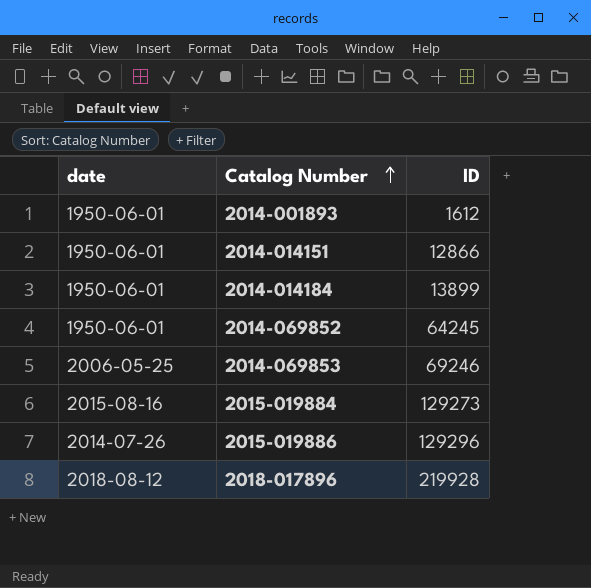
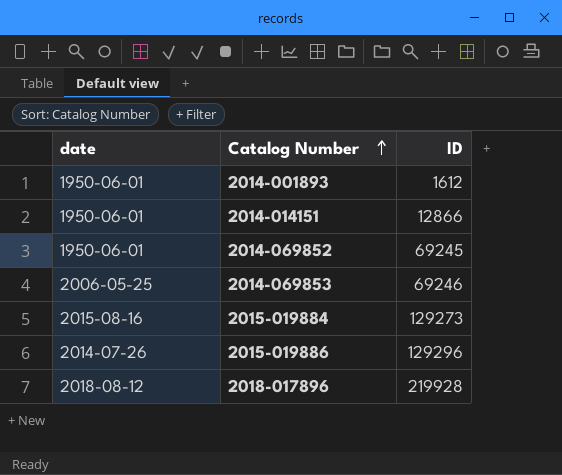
row 2014-014184: 1950-06-01 | 13899 -> none
2014-069852 | ID: 64245 -> 69245

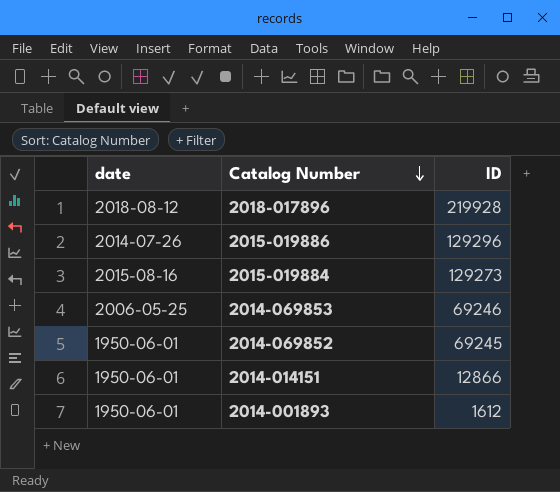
row order: Catalog Number ascending -> Catalog Number descending

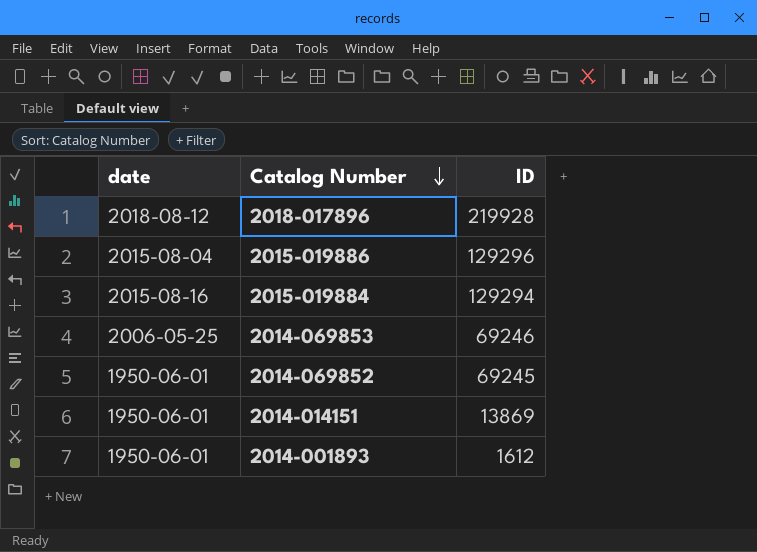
2015-019886 | date: 2014-07-26 -> 2015-08-04
2015-019884 | ID: 129273 -> 129294
2014-014151 | ID: 12866 -> 13869

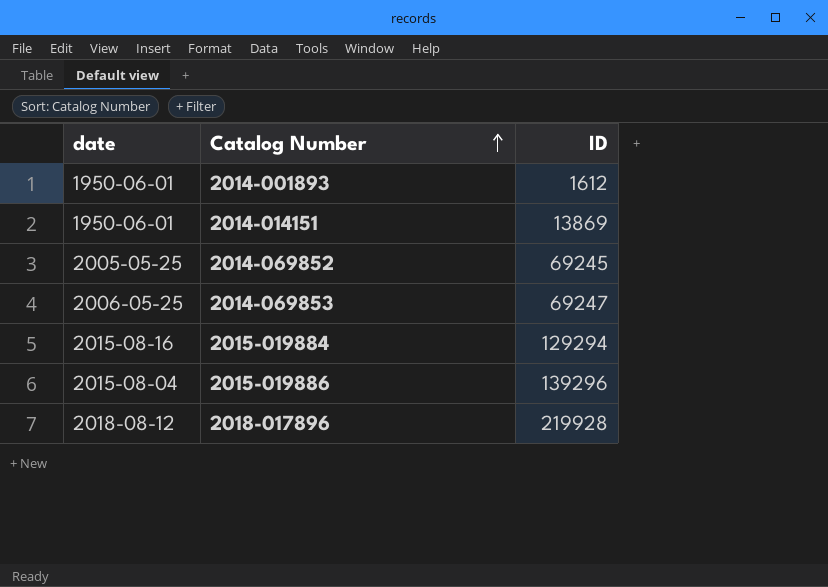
row order: Catalog Number descending -> Catalog Number ascending
2014-069852 | date: 1950-06-01 -> 2005-05-25
2014-069853 | ID: 69246 -> 69247
2015-019886 | ID: 129296 -> 139296

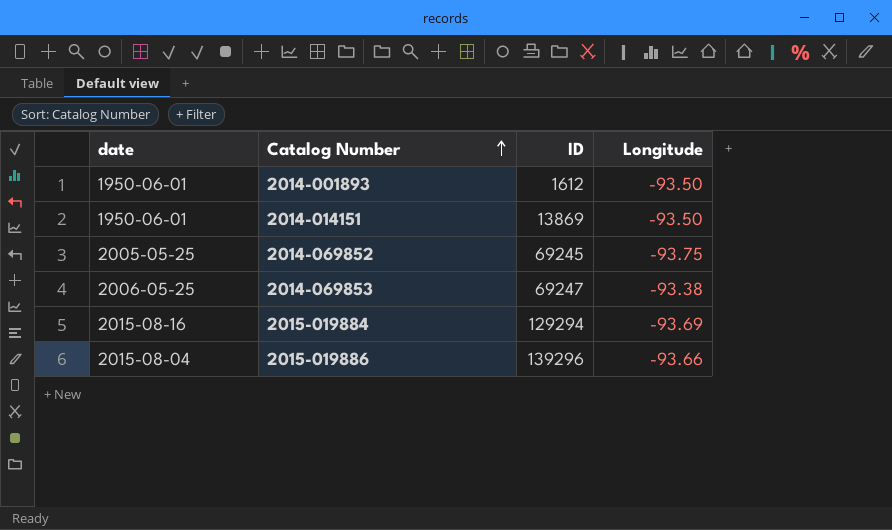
column Longitude | position: none -> 4
row 2018-017896: 2018-08-12 | 219928 -> none

